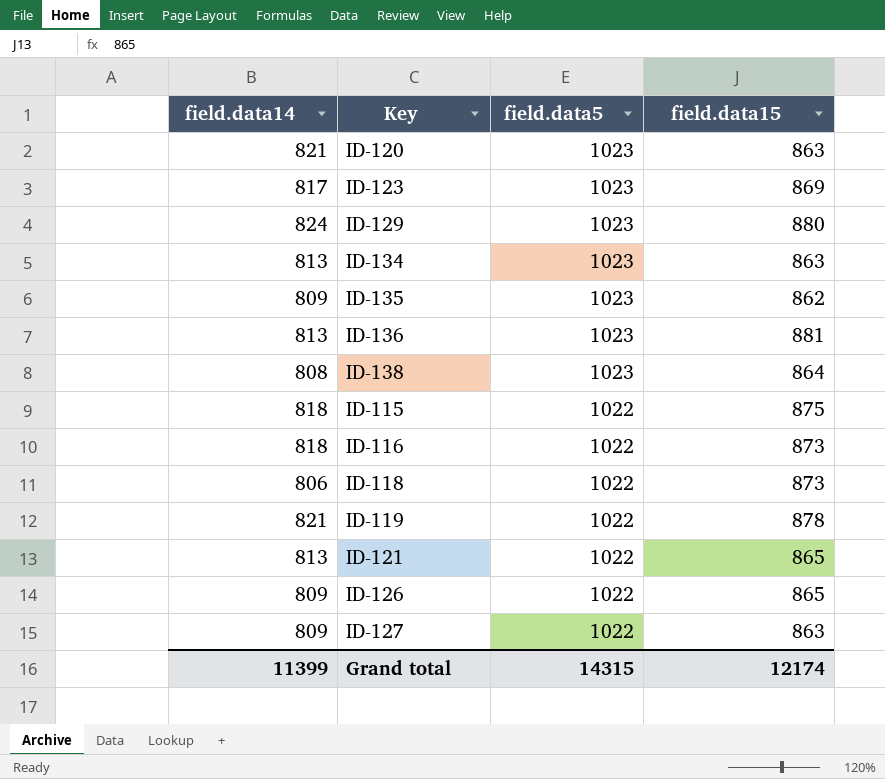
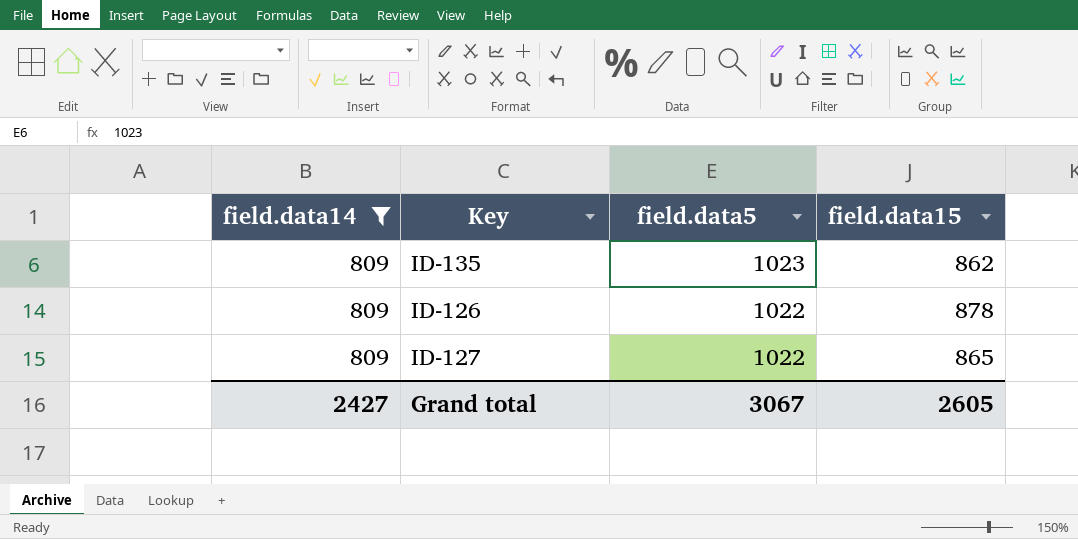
filter: none -> field.data14 = 809
ID-126 | field.data15: 865 -> 878
ID-127 | field.data15: 863 -> 865
Grand total | field.data14: 11399 -> 2427
Grand total | field.data5: 14315 -> 3067
Grand total | field.data15: 12174 -> 2605

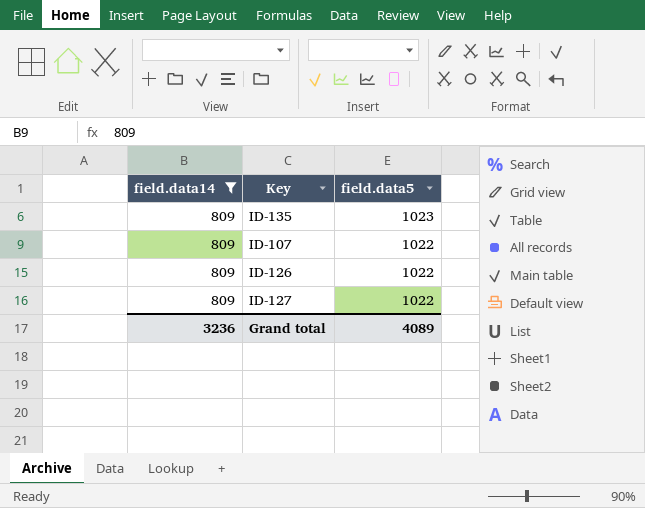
column field.data15 | position: 4 -> none
row ID-107: none -> 809 | 1022
Grand total | field.data14: 2427 -> 3236
Grand total | field.data5: 3067 -> 4089

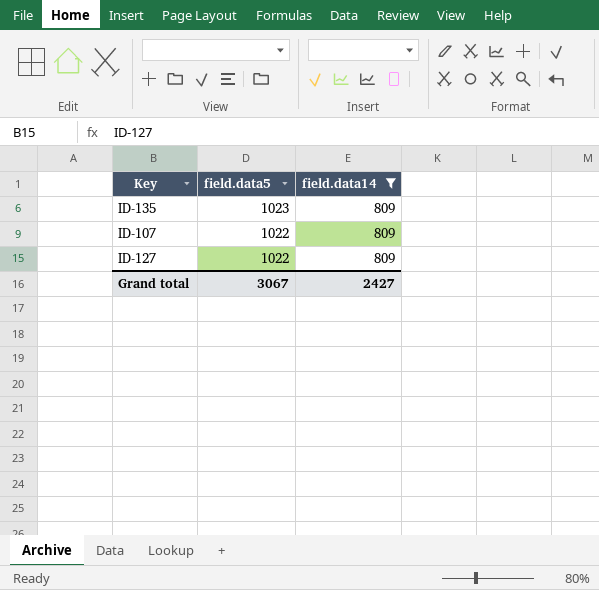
column field.data14 | position: 1 -> 3
row ID-126: 809 | 1022 -> none
Grand total | field.data5: 4089 -> 3067
Grand total | field.data14: 3236 -> 2427

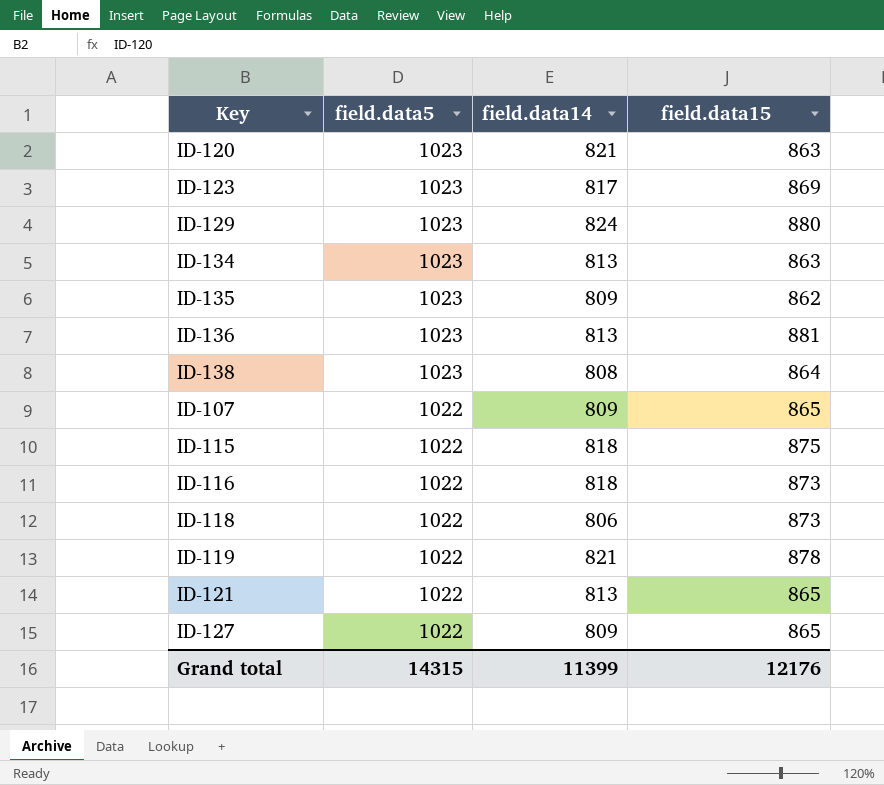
filter: field.data14 = 809 -> none
column field.data15 | position: none -> 4
Grand total | field.data5: 3067 -> 14315
Grand total | field.data14: 2427 -> 11399

